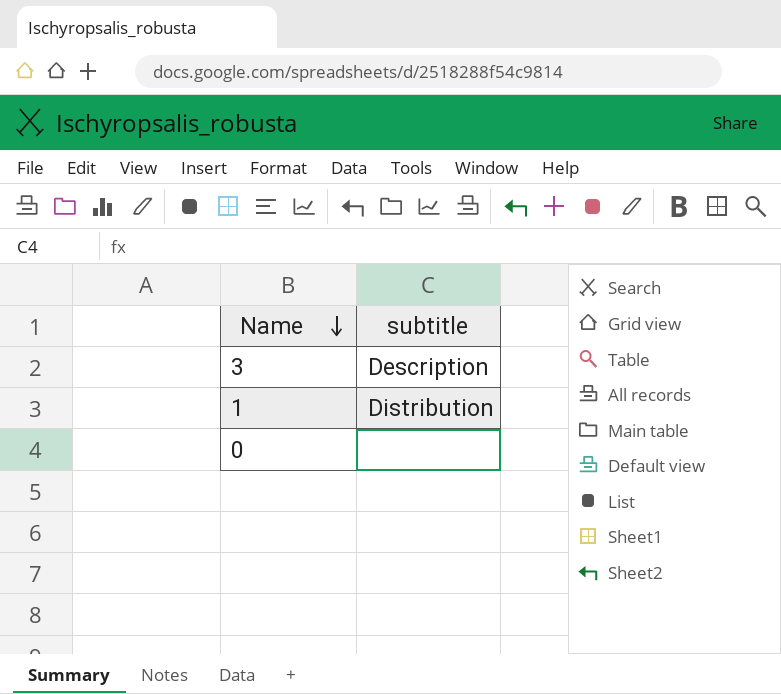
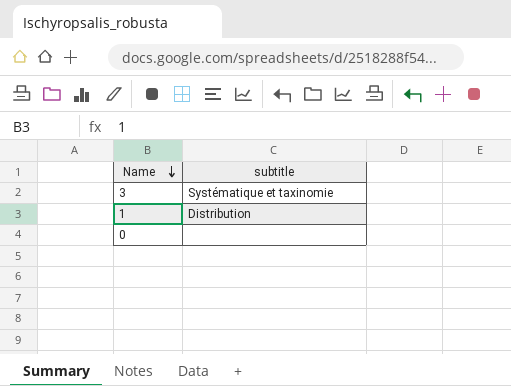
3 | subtitle: Description -> Systématique et taxinomie

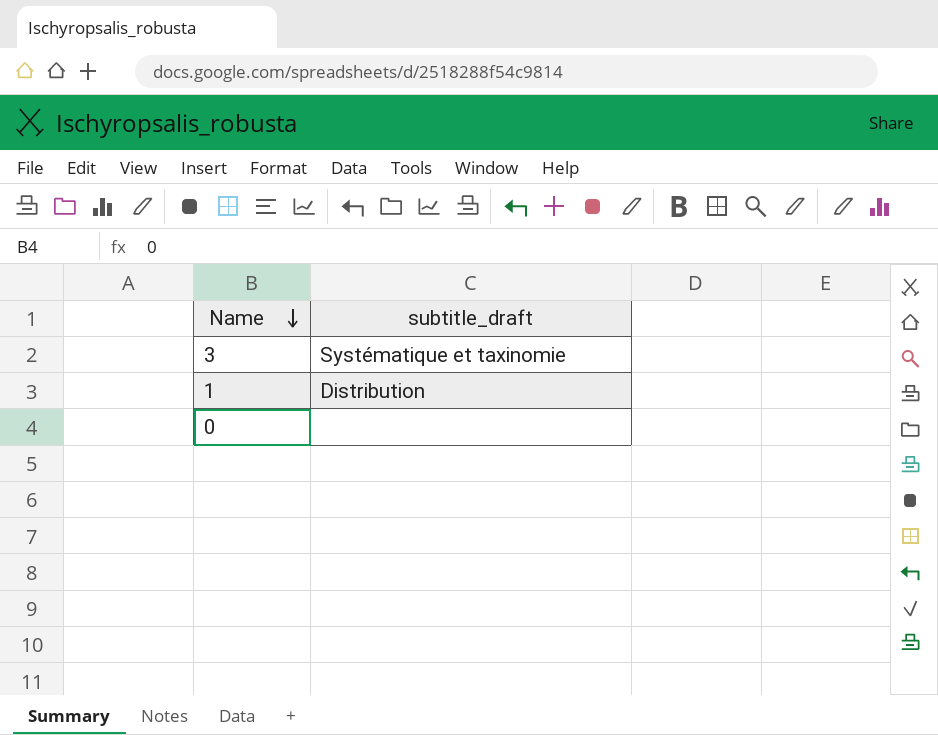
column name: subtitle -> subtitle_draft

